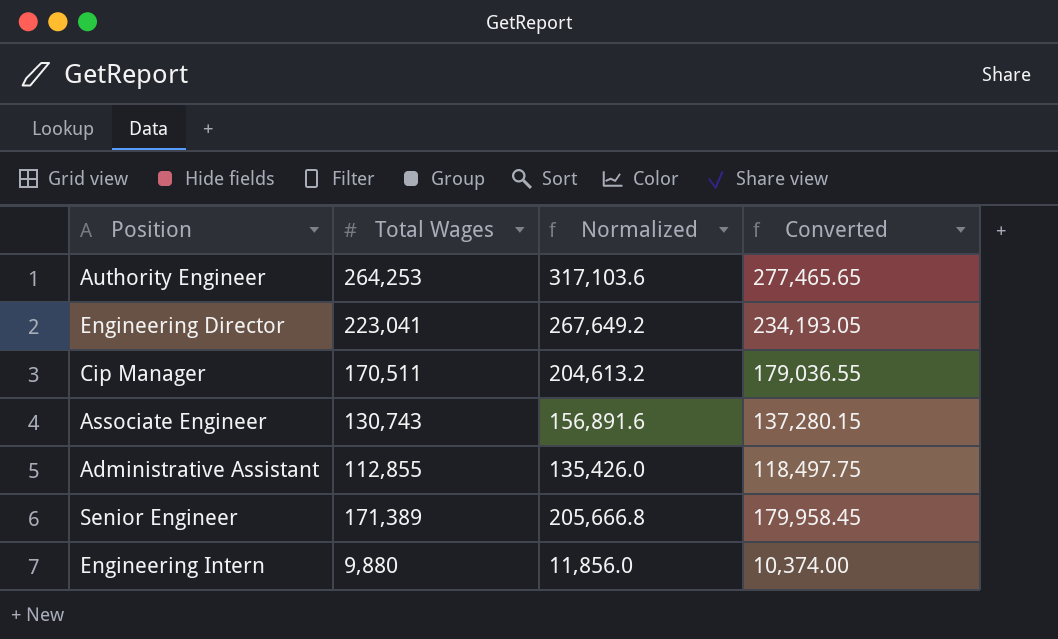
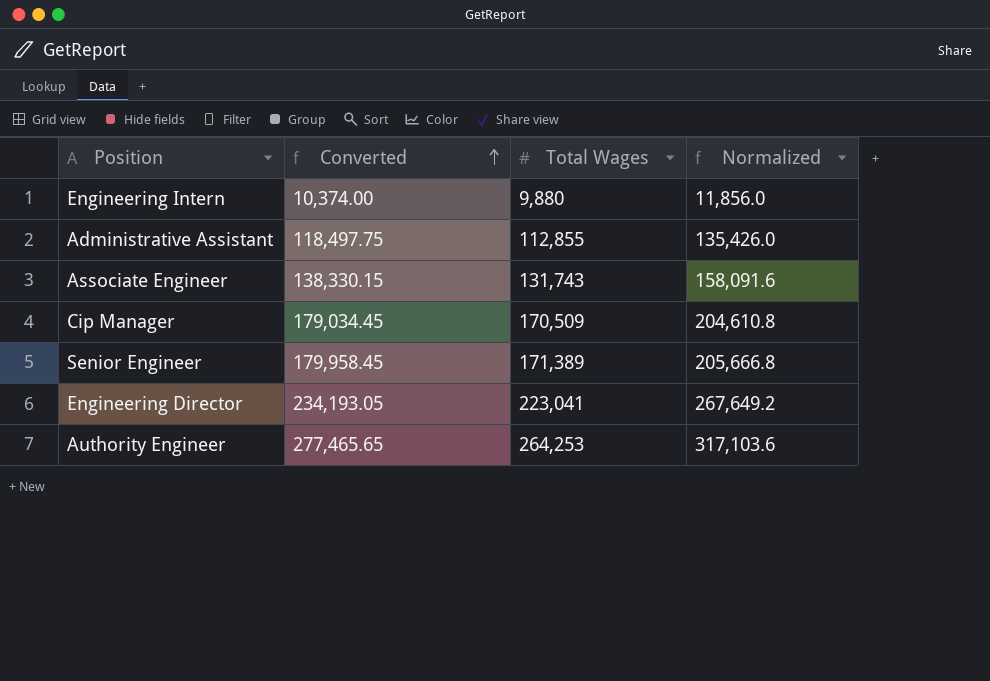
row order: none -> Converted ascending
column Converted | position: 4 -> 2
Associate Engineer | Converted: 137,280.15 -> 138,330.15
Associate Engineer | Total Wages: 130,743 -> 131,743
Associate Engineer | Normalized: 156,891.6 -> 158,091.6
Cip Manager | Converted: 179,036.55 -> 179,034.45
Cip Manager | Total Wages: 170,511 -> 170,509
Cip Manager | Normalized: 204,613.2 -> 204,610.8

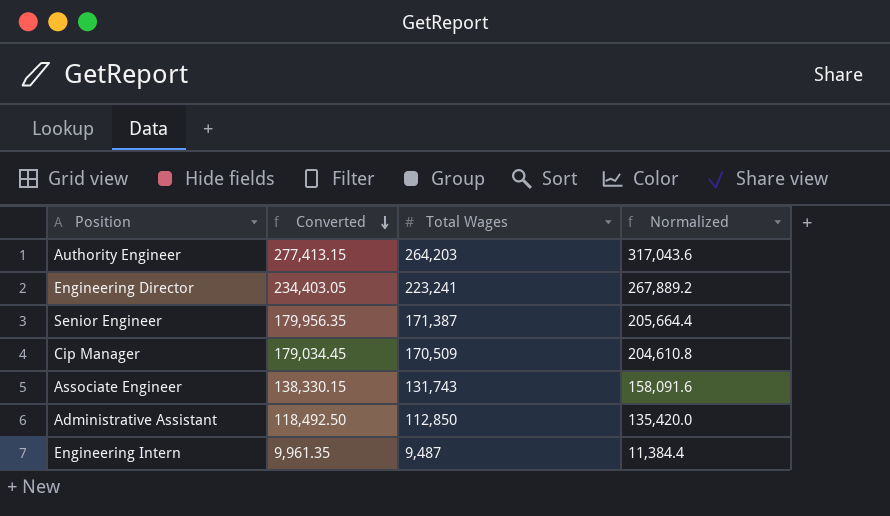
row order: Converted ascending -> Converted descending
Authority Engineer | Converted: 277,465.65 -> 277,413.15
Authority Engineer | Total Wages: 264,253 -> 264,203
Authority Engineer | Normalized: 317,103.6 -> 317,043.6
Engineering Director | Converted: 234,193.05 -> 234,403.05
Engineering Director | Total Wages: 223,041 -> 223,241
Engineering Director | Normalized: 267,649.2 -> 267,889.2
Senior Engineer | Converted: 179,958.45 -> 179,956.35
Senior Engineer | Total Wages: 171,389 -> 171,387
Senior Engineer | Normalized: 205,666.8 -> 205,664.4
Administrative Assistant | Converted: 118,497.75 -> 118,492.50
Administrative Assistant | Total Wages: 112,855 -> 112,850
Administrative Assistant | Normalized: 135,426.0 -> 135,420.0
Engineering Intern | Converted: 10,374.00 -> 9,961.35
Engineering Intern | Total Wages: 9,880 -> 9,487
Engineering Intern | Normalized: 11,856.0 -> 11,384.4

